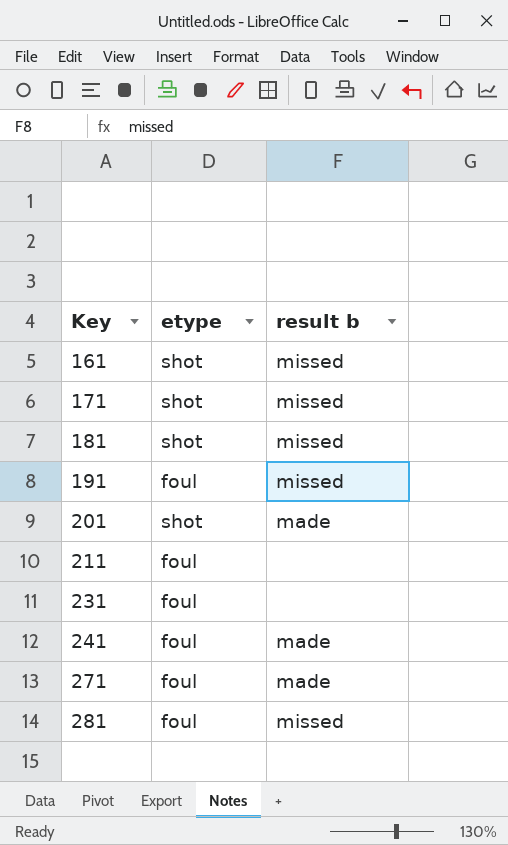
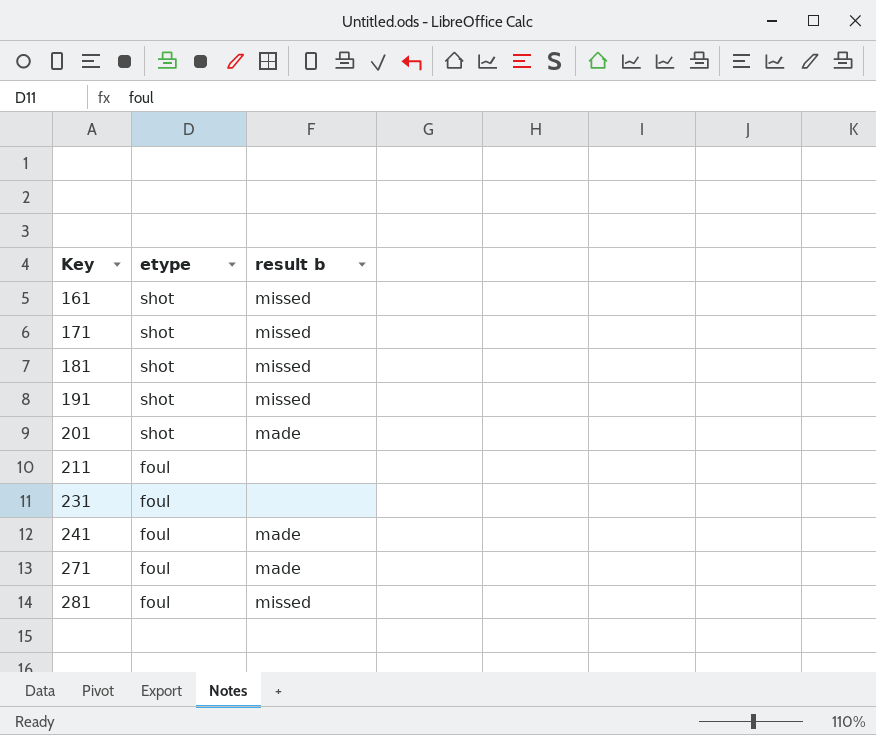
191 | etype: foul -> shot

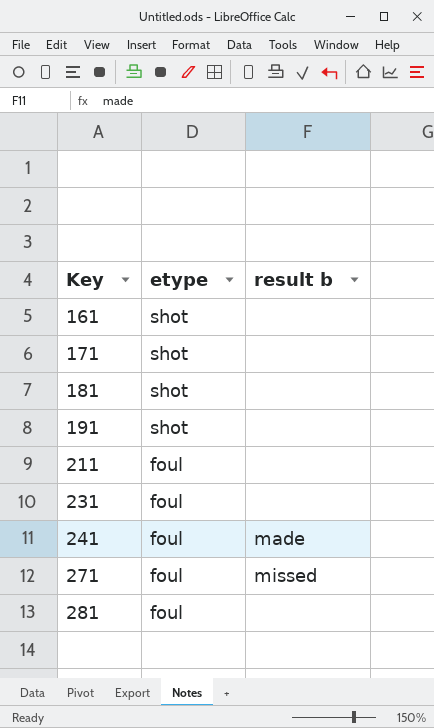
row 201: shot | made -> none
161 | result b: missed -> none
171 | result b: missed -> none
181 | result b: missed -> none
191 | result b: missed -> none
271 | result b: made -> missed
281 | result b: missed -> none

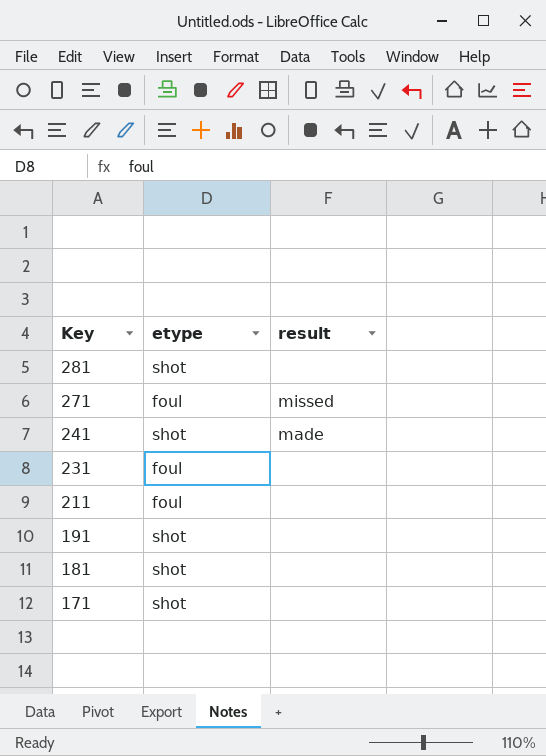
row order: Key ascending -> Key descending
column name: result b -> result
row 161: shot | none -> none
281 | etype: foul -> shot
241 | etype: foul -> shot

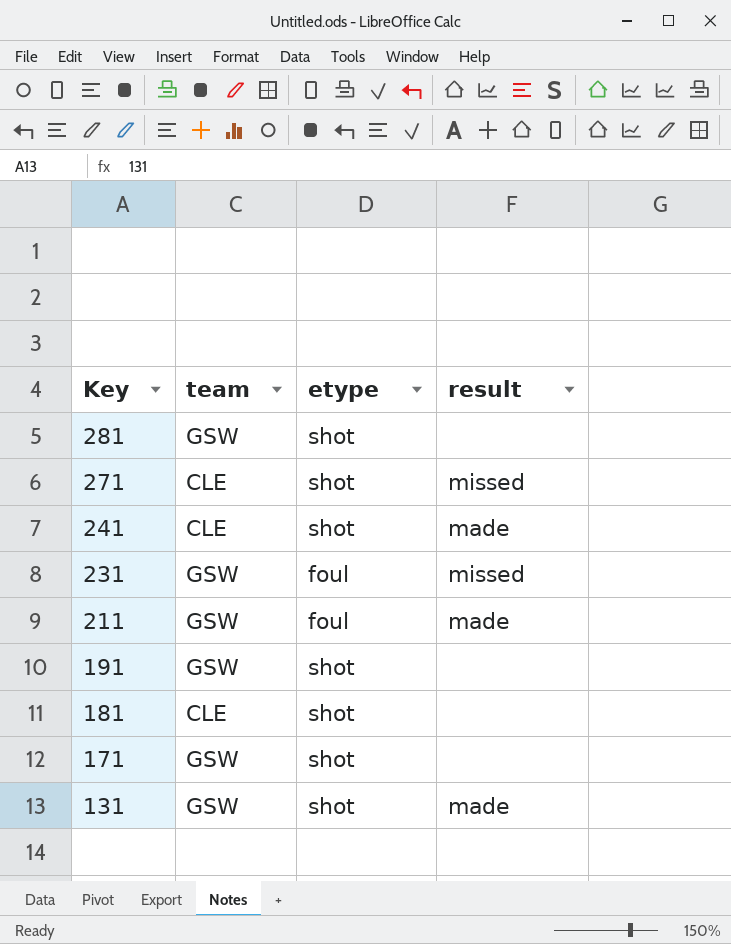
column team | position: none -> 2
271 | etype: foul -> shot
231 | result: none -> missed
211 | result: none -> made
row 131: none -> GSW | shot | made

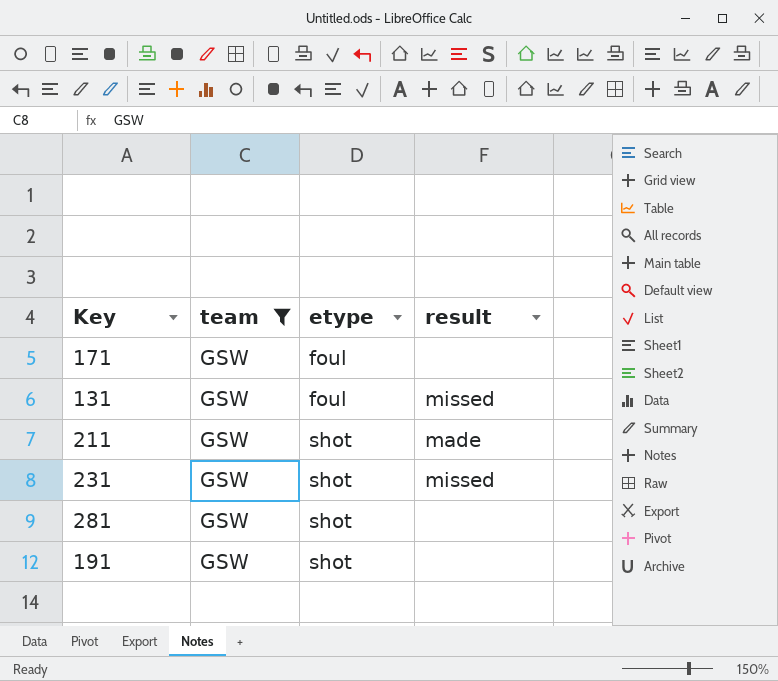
filter: none -> team = GSW
row order: Key descending -> etype ascending
171 | etype: shot -> foul
131 | etype: shot -> foul
131 | result: made -> missed
211 | etype: foul -> shot
231 | etype: foul -> shot

